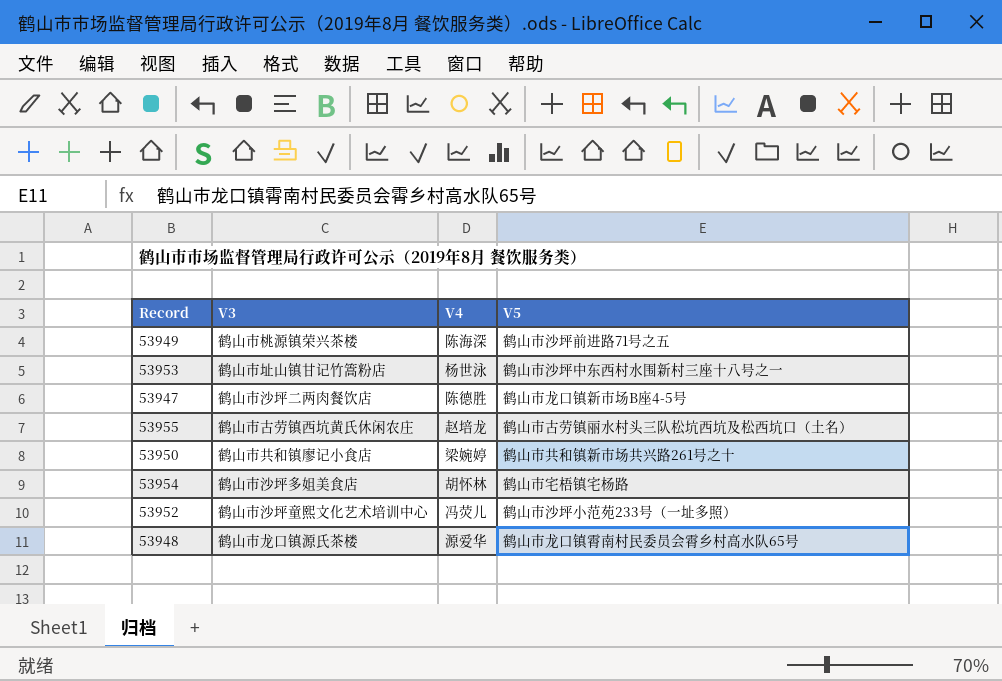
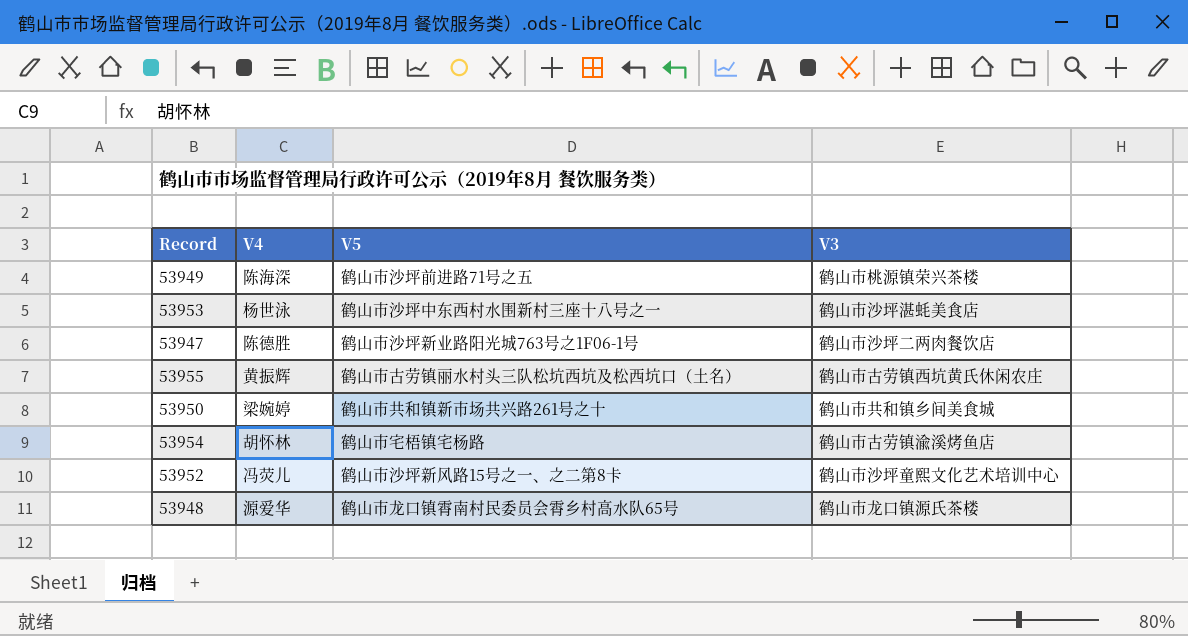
column V3 | position: 2 -> 4
53953 | V3: 鹤山市址山镇甘记竹篙粉店 -> 鹤山市沙坪湛蚝美食店
53947 | V5: 鹤山市龙口镇新市场B座4-5号 -> 鹤山市沙坪新业路阳光城763号之1F06-1号
53955 | V4: 赵培龙 -> 黄振辉
53950 | V3: 鹤山市共和镇廖记小食店 -> 鹤山市共和镇乡间美食城
53954 | V3: 鹤山市沙坪多姐美食店 -> 鹤山市古劳镇渝溪烤鱼店
53952 | V5: 鹤山市沙坪小范苑233号（一址多照） -> 鹤山市沙坪新风路15号之一、之二第8卡

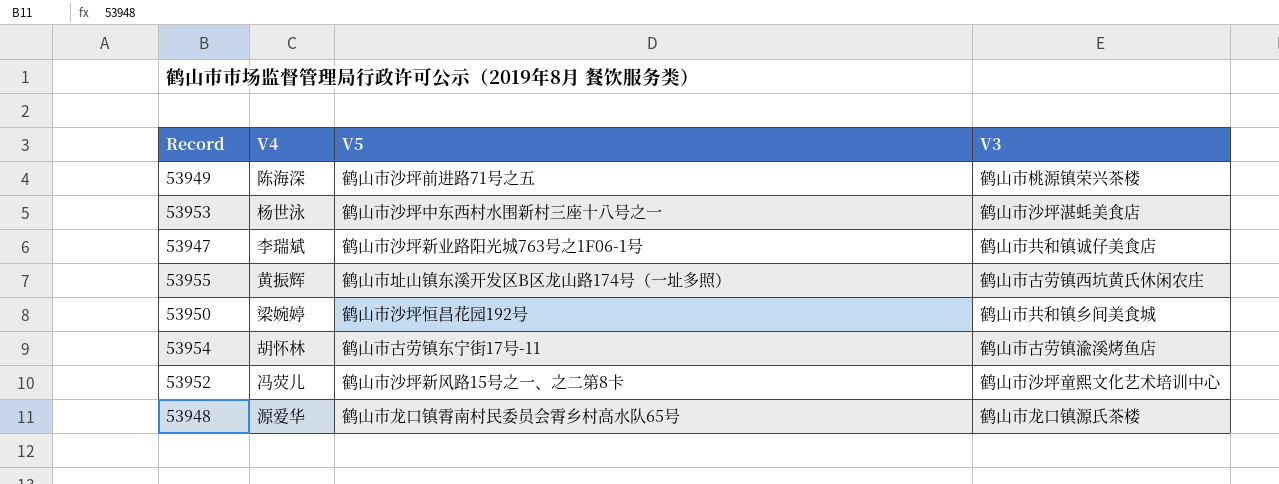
53947 | V4: 陈德胜 -> 李瑞斌
53947 | V3: 鹤山市沙坪二两肉餐饮店 -> 鹤山市共和镇诚仔美食店
53955 | V5: 鹤山市古劳镇丽水村头三队松坑西坑及松西坑口（土名） -> 鹤山市址山镇东溪开发区B区龙山路174号（一址多照）
53950 | V5: 鹤山市共和镇新市场共兴路261号之十 -> 鹤山市沙坪恒昌花园192号
53954 | V5: 鹤山市宅梧镇宅杨路 -> 鹤山市古劳镇东宁街17号-11

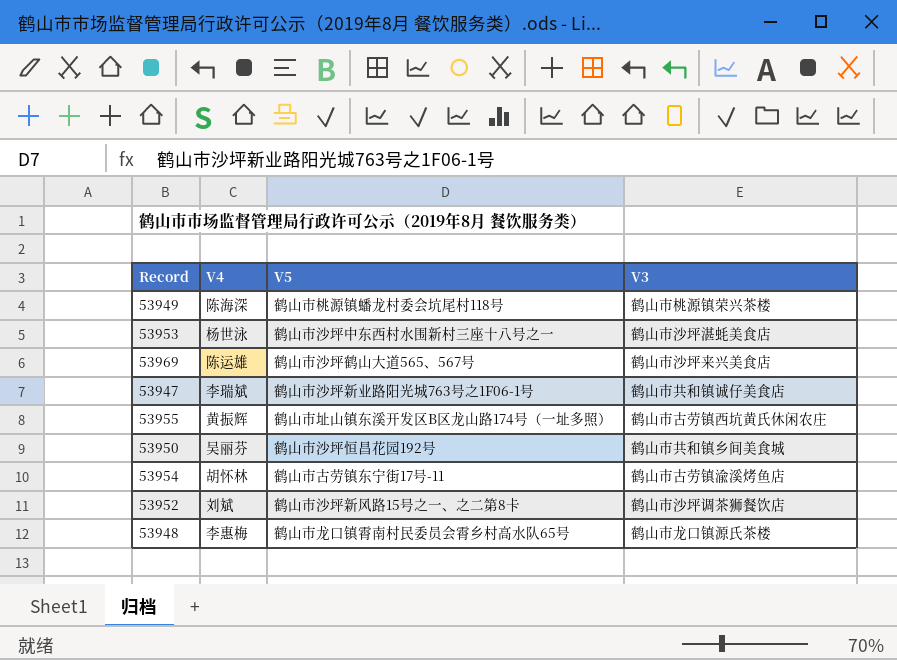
53949 | V5: 鹤山市沙坪前进路71号之五 -> 鹤山市桃源镇蟠龙村委会坑尾村118号
row 53969: none -> 陈运雄 | 鹤山市沙坪鹤山大道565、567号 | 鹤山市沙坪来兴美食店
53950 | V4: 梁婉婷 -> 吴丽芬
53952 | V4: 冯荧儿 -> 刘斌
53952 | V3: 鹤山市沙坪童熙文化艺术培训中心 -> 鹤山市沙坪调茶狮餐饮店
53948 | V4: 源爱华 -> 李惠梅

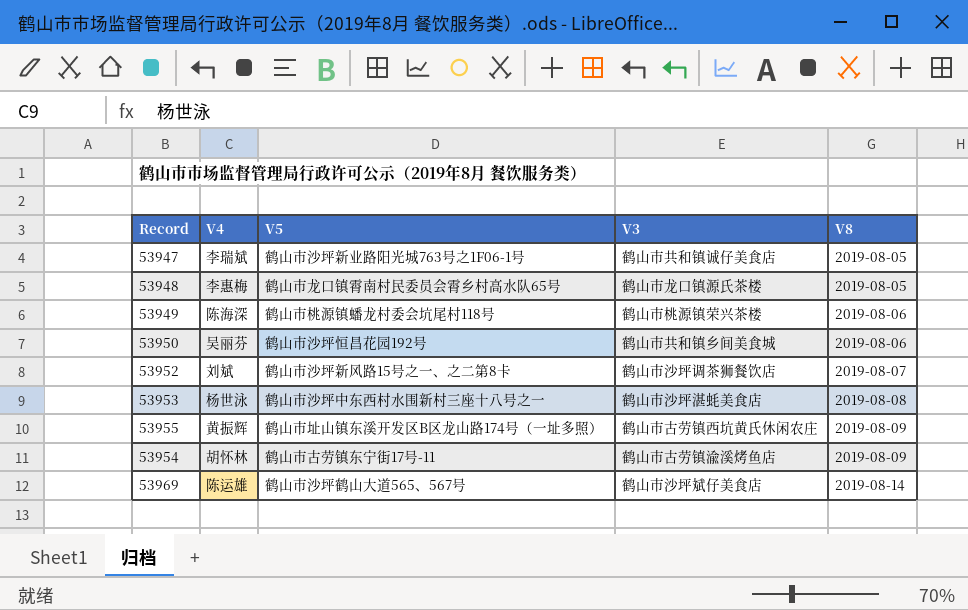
row order: none -> V8 ascending
column V8 | position: none -> 5
53969 | V3: 鹤山市沙坪来兴美食店 -> 鹤山市沙坪斌仔美食店

